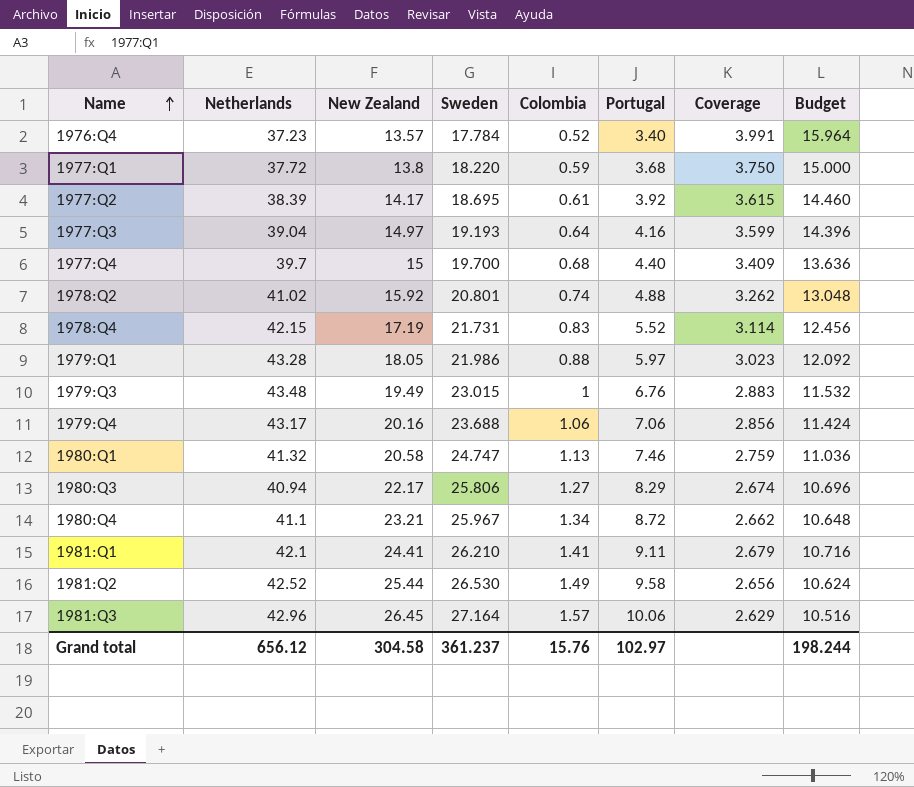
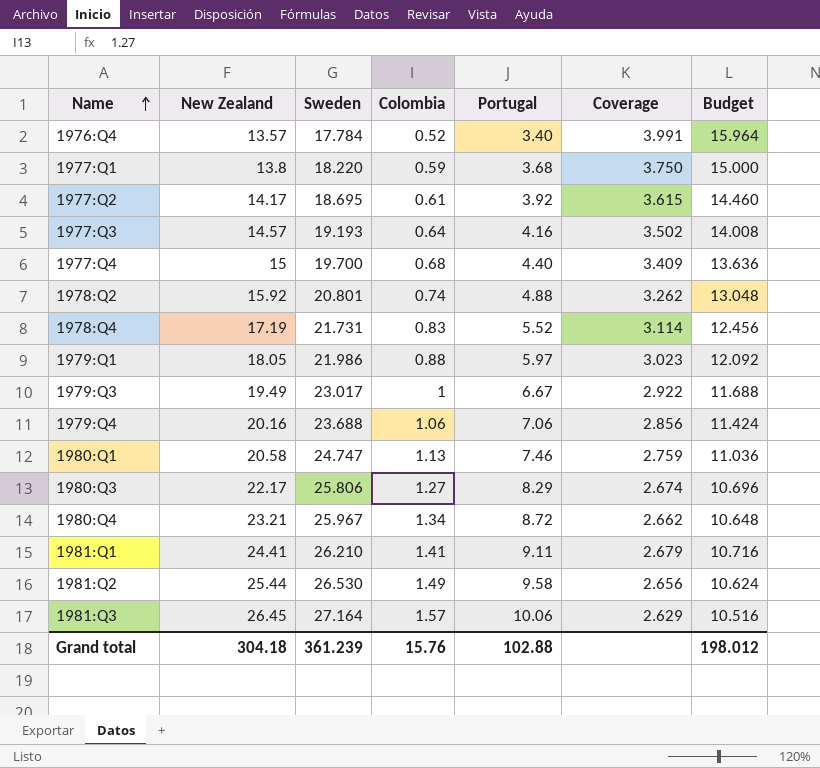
column Netherlands | position: 2 -> none
1977:Q3 | New Zealand: 14.97 -> 14.57
1977:Q3 | Coverage: 3.599 -> 3.502
1977:Q3 | Budget: 14.396 -> 14.008
1979:Q3 | Sweden: 23.015 -> 23.017
1979:Q3 | Portugal: 6.76 -> 6.67
1979:Q3 | Coverage: 2.883 -> 2.922
1979:Q3 | Budget: 11.532 -> 11.688
Grand total | New Zealand: 304.58 -> 304.18
Grand total | Sweden: 361.237 -> 361.239
Grand total | Portugal: 102.97 -> 102.88
Grand total | Budget: 198.244 -> 198.012

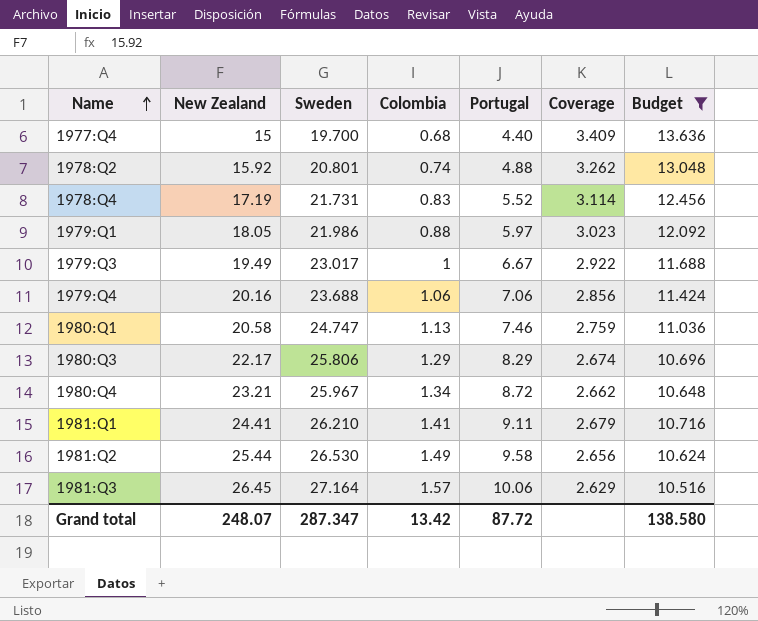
filter: none -> Budget <= 13.636
1980:Q3 | Colombia: 1.27 -> 1.29
Grand total | New Zealand: 304.18 -> 248.07
Grand total | Sweden: 361.239 -> 287.347
Grand total | Colombia: 15.76 -> 13.42
Grand total | Portugal: 102.88 -> 87.72
Grand total | Budget: 198.012 -> 138.580

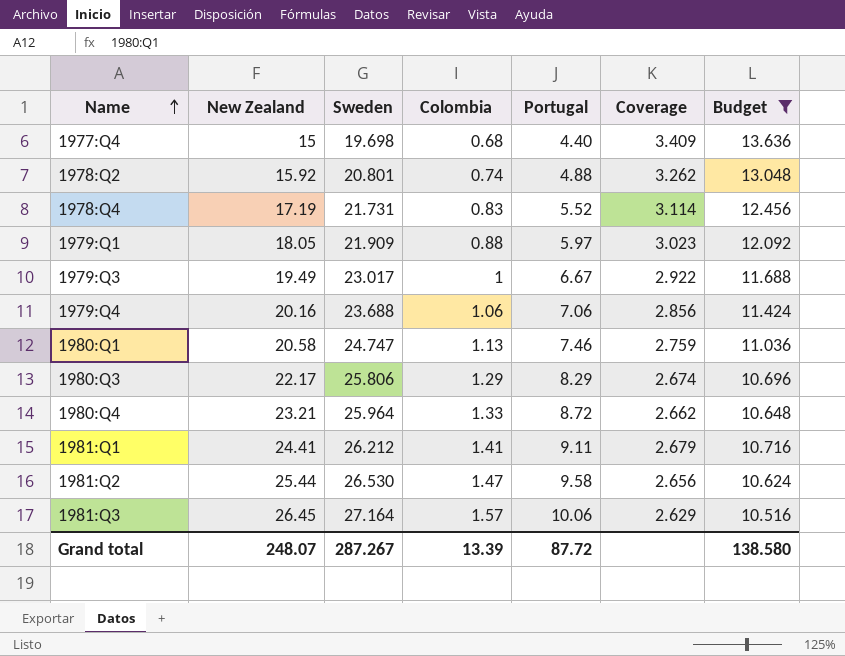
1977:Q4 | Sweden: 19.700 -> 19.698
1979:Q1 | Sweden: 21.986 -> 21.909
1980:Q4 | Sweden: 25.967 -> 25.964
1980:Q4 | Colombia: 1.34 -> 1.33
1981:Q1 | Sweden: 26.210 -> 26.212
1981:Q2 | Colombia: 1.49 -> 1.47
Grand total | Sweden: 287.347 -> 287.267
Grand total | Colombia: 13.42 -> 13.39

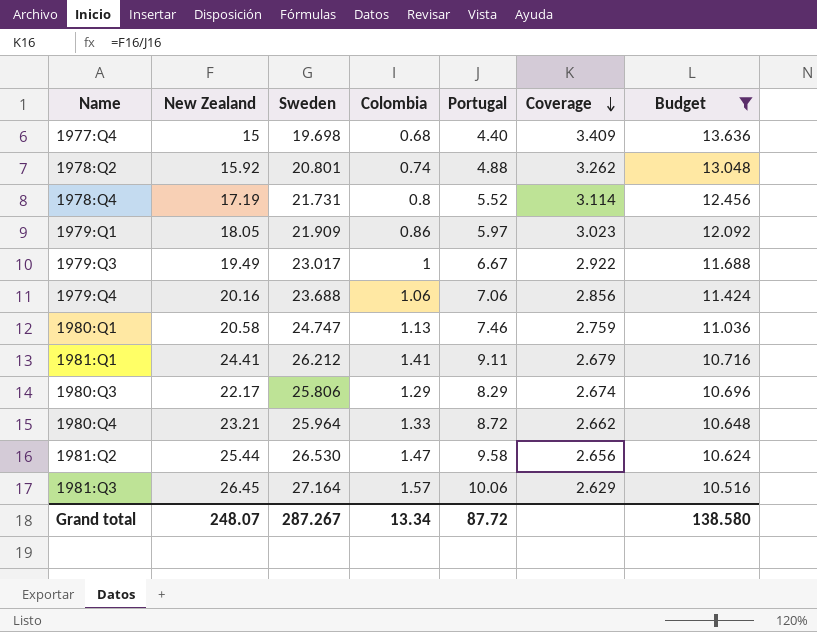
row order: Name ascending -> Coverage descending
1978:Q4 | Colombia: 0.83 -> 0.8
1979:Q1 | Colombia: 0.88 -> 0.86
Grand total | Colombia: 13.39 -> 13.34

